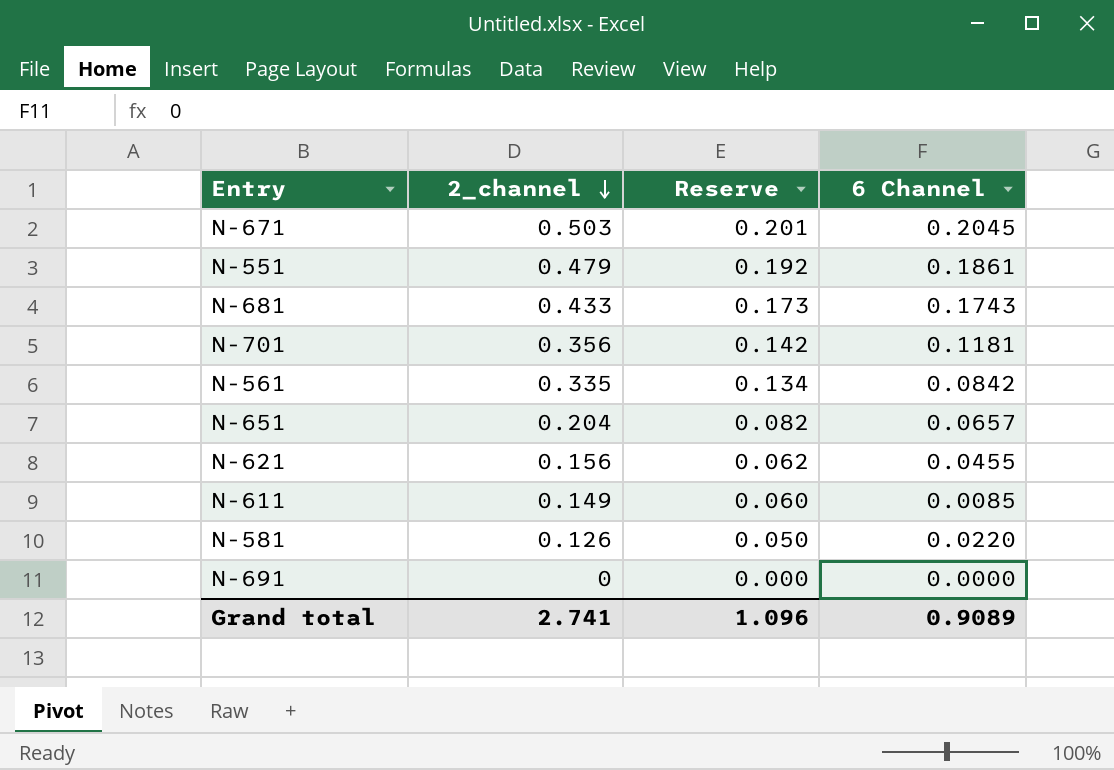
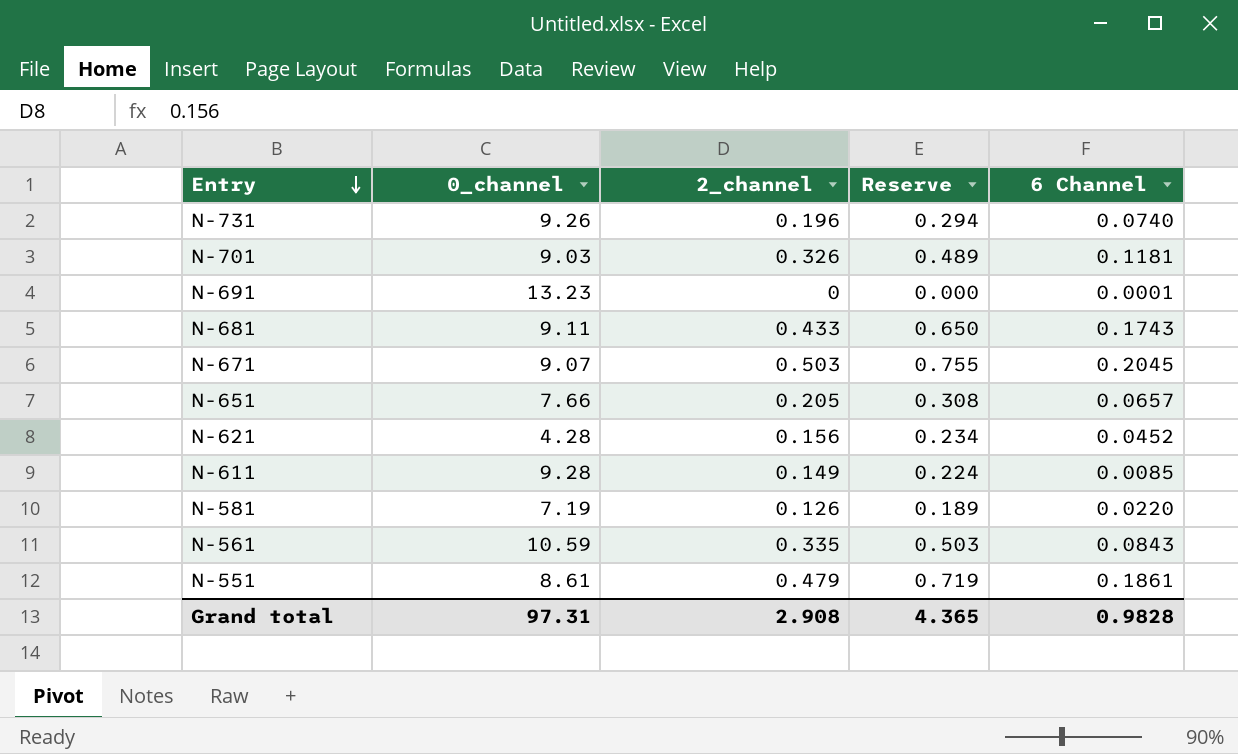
row order: 2_channel descending -> Entry descending
column 0_channel | position: none -> 2
column Reserve | formula: [2_channel] * 0.4 -> [2_channel] * 1.5
row N-731: none -> 9.26 | 0.196 | 0.294 | 0.0740
N-701 | 2_channel: 0.356 -> 0.326
N-691 | 6 Channel: 0.0000 -> 0.0001
N-651 | 2_channel: 0.204 -> 0.205
N-621 | 6 Channel: 0.0455 -> 0.0452
N-561 | 6 Channel: 0.0842 -> 0.0843
Grand total | 2_channel: 2.741 -> 2.908
Grand total | Reserve: 1.096 -> 4.365
Grand total | 6 Channel: 0.9089 -> 0.9828

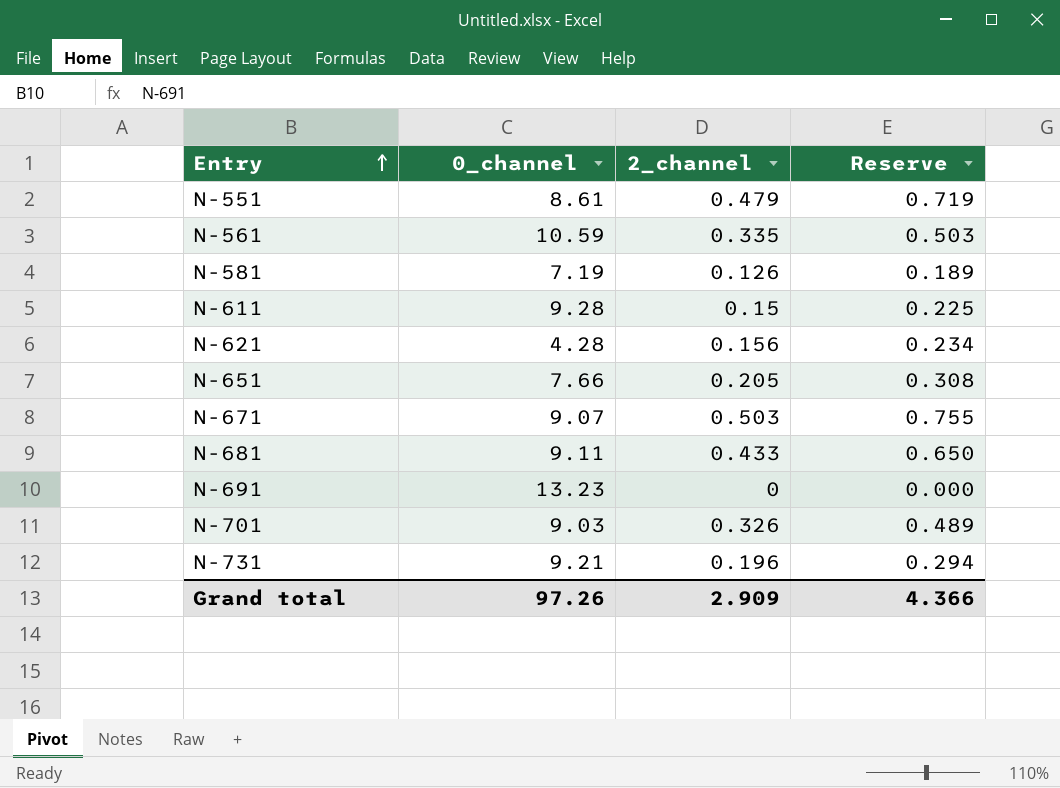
row order: Entry descending -> Entry ascending
column 6 Channel | position: 5 -> none
N-611 | 2_channel: 0.149 -> 0.15
N-611 | Reserve: 0.224 -> 0.225
N-731 | 0_channel: 9.26 -> 9.21
Grand total | 0_channel: 97.31 -> 97.26
Grand total | 2_channel: 2.908 -> 2.909
Grand total | Reserve: 4.365 -> 4.366

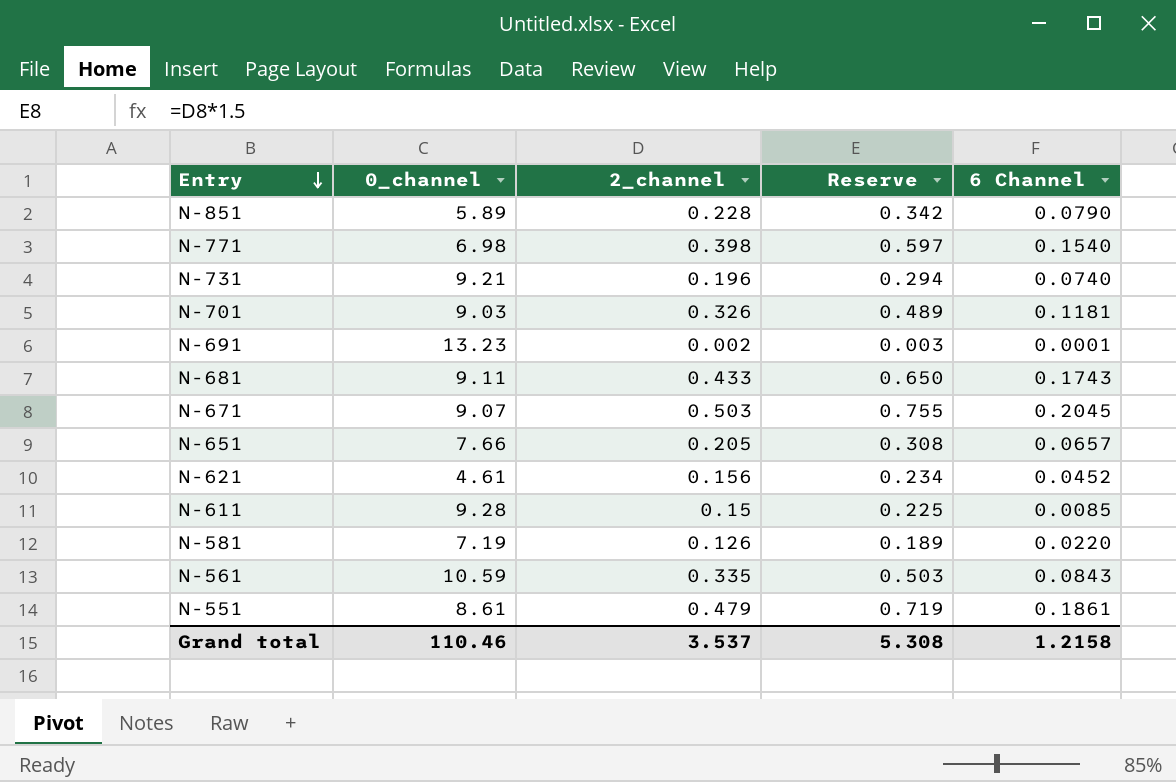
row order: Entry ascending -> Entry descending
column 6 Channel | position: none -> 5
row N-851: none -> 5.89 | 0.228 | 0.342 | 0.0790
row N-771: none -> 6.98 | 0.398 | 0.597 | 0.1540
N-691 | 2_channel: 0 -> 0.002
N-691 | Reserve: 0.000 -> 0.003
N-621 | 0_channel: 4.28 -> 4.61
Grand total | 0_channel: 97.26 -> 110.46
Grand total | 2_channel: 2.909 -> 3.537
Grand total | Reserve: 4.366 -> 5.308

